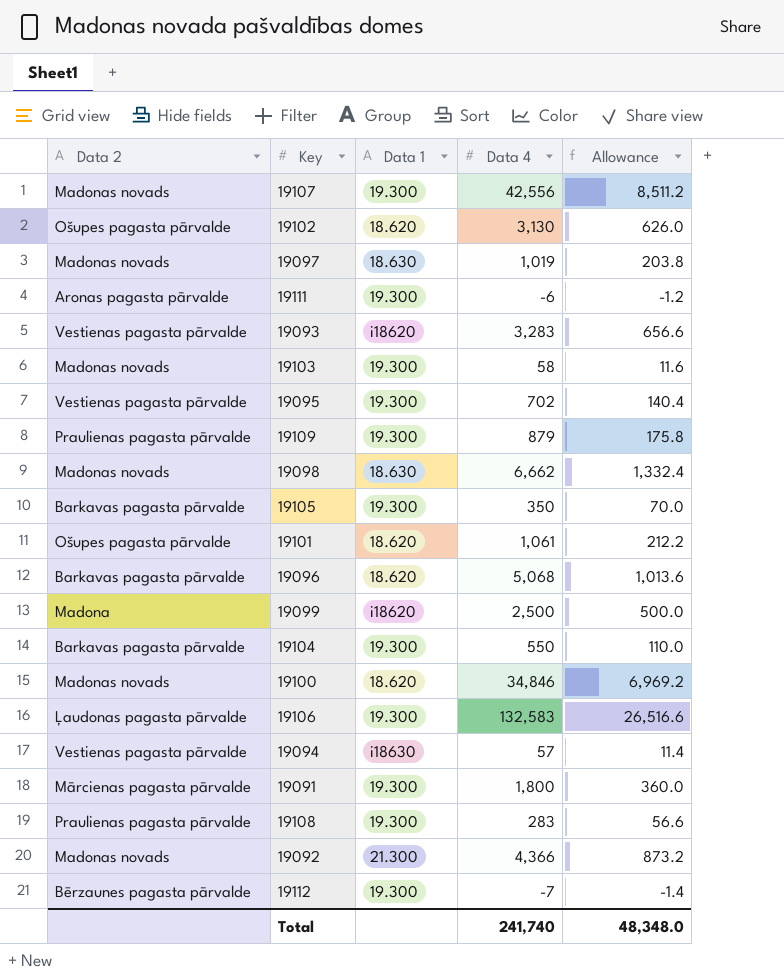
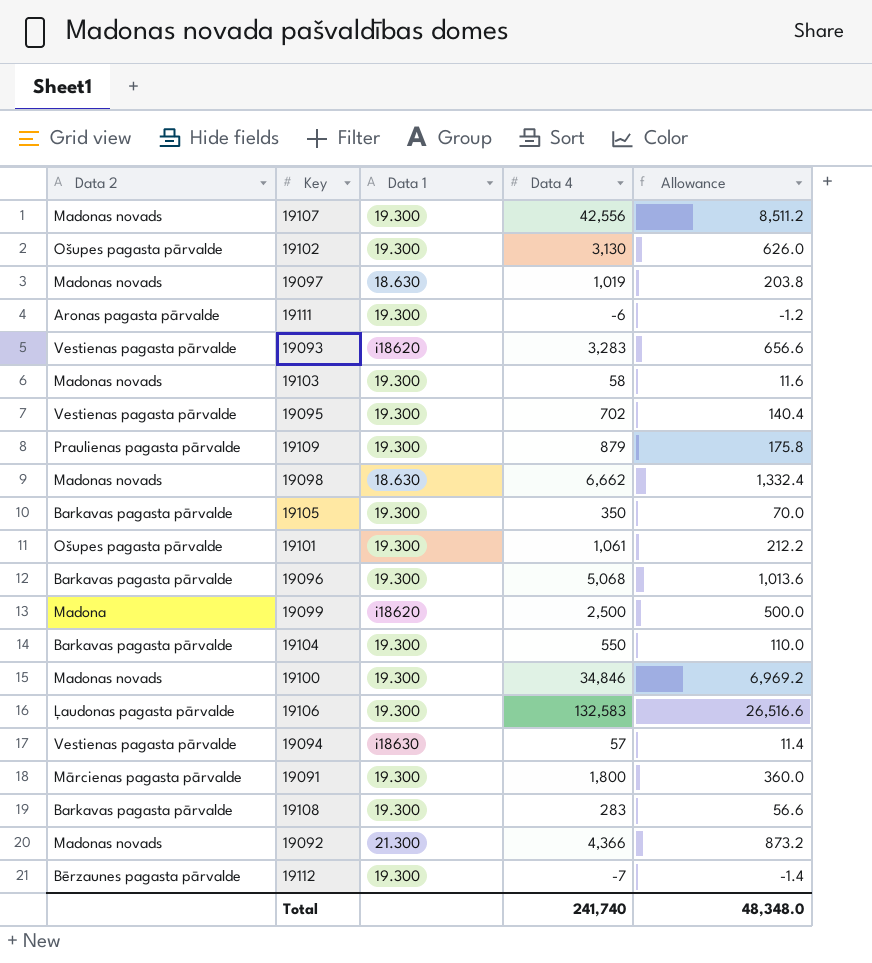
19102 | Data 1: 18.620 -> 19.300
19101 | Data 1: 18.620 -> 19.300
19096 | Data 1: 18.620 -> 19.300
19100 | Data 1: 18.620 -> 19.300
19108 | Data 2: Praulienas pagasta pārvalde -> Barkavas pagasta pārvalde

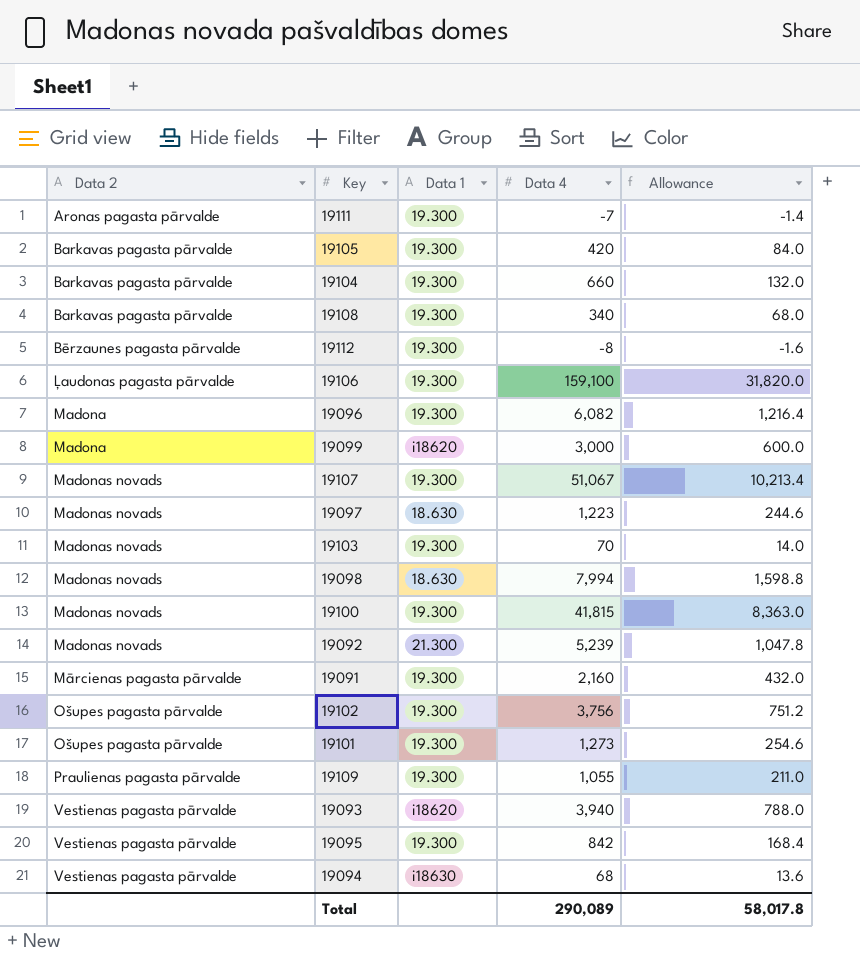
row order: none -> Data 2 ascending
19111 | Data 4: -6 -> -7
19111 | Allowance: -1.2 -> -1.4
19105 | Data 4: 350 -> 420
19105 | Allowance: 70.0 -> 84.0
19104 | Data 4: 550 -> 660
19104 | Allowance: 110.0 -> 132.0
19108 | Data 4: 283 -> 340
19108 | Allowance: 56.6 -> 68.0
19112 | Data 4: -7 -> -8
19112 | Allowance: -1.4 -> -1.6
19106 | Data 4: 132,583 -> 159,100
19106 | Allowance: 26,516.6 -> 31,820.0
19096 | Data 2: Barkavas pagasta pārvalde -> Madona
19096 | Data 4: 5,068 -> 6,082
19096 | Allowance: 1,013.6 -> 1,216.4
19099 | Data 4: 2,500 -> 3,000
19099 | Allowance: 500.0 -> 600.0
19107 | Data 4: 42,556 -> 51,067
19107 | Allowance: 8,511.2 -> 10,213.4
19097 | Data 4: 1,019 -> 1,223
19097 | Allowance: 203.8 -> 244.6
19103 | Data 4: 58 -> 70
19103 | Allowance: 11.6 -> 14.0
19098 | Data 4: 6,662 -> 7,994
19098 | Allowance: 1,332.4 -> 1,598.8
19100 | Data 4: 34,846 -> 41,815
19100 | Allowance: 6,969.2 -> 8,363.0
19092 | Data 4: 4,366 -> 5,239
19092 | Allowance: 873.2 -> 1,047.8
19091 | Data 4: 1,800 -> 2,160
19091 | Allowance: 360.0 -> 432.0
19102 | Data 4: 3,130 -> 3,756
19102 | Allowance: 626.0 -> 751.2
19101 | Data 4: 1,061 -> 1,273
19101 | Allowance: 212.2 -> 254.6
19109 | Data 4: 879 -> 1,055
19109 | Allowance: 175.8 -> 211.0
19093 | Data 4: 3,283 -> 3,940
19093 | Allowance: 656.6 -> 788.0
19095 | Data 4: 702 -> 842
19095 | Allowance: 140.4 -> 168.4
19094 | Data 4: 57 -> 68
19094 | Allowance: 11.4 -> 13.6
Total | Data 4: 241,740 -> 290,089
Total | Allowance: 48,348.0 -> 58,017.8

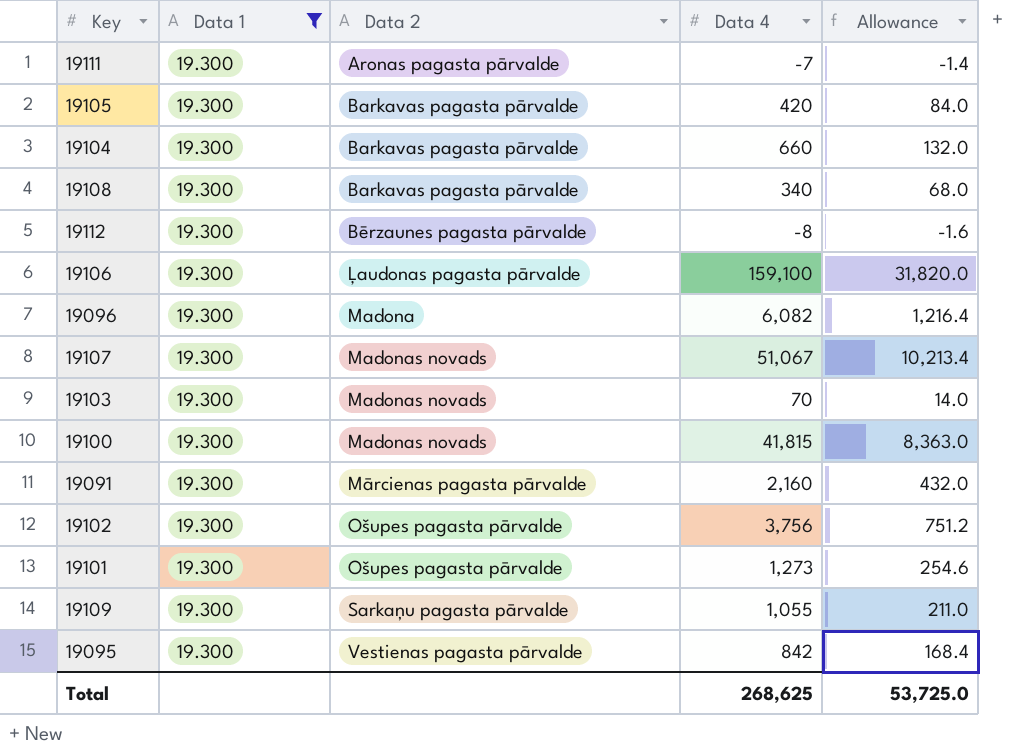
filter: none -> Data 1 = 19.300
column Data 2 | position: 1 -> 3
19109 | Data 2: Praulienas pagasta pārvalde -> Sarkaņu pagasta pārvalde
Total | Data 4: 290,089 -> 268,625
Total | Allowance: 58,017.8 -> 53,725.0

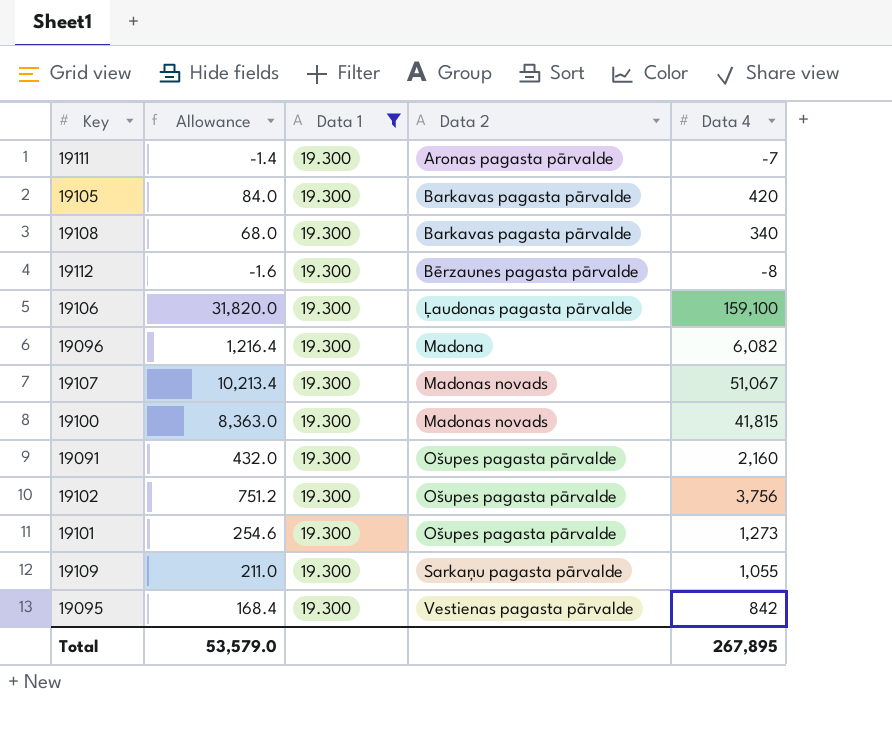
column Allowance | position: 5 -> 2
row 19104: 19.300 | Barkavas pagasta pārvalde | 660 | 132.0 -> none
row 19103: 19.300 | Madonas novads | 70 | 14.0 -> none
19091 | Data 2: Mārcienas pagasta pārvalde -> Ošupes pagasta pārvalde
Total | Allowance: 53,725.0 -> 53,579.0
Total | Data 4: 268,625 -> 267,895

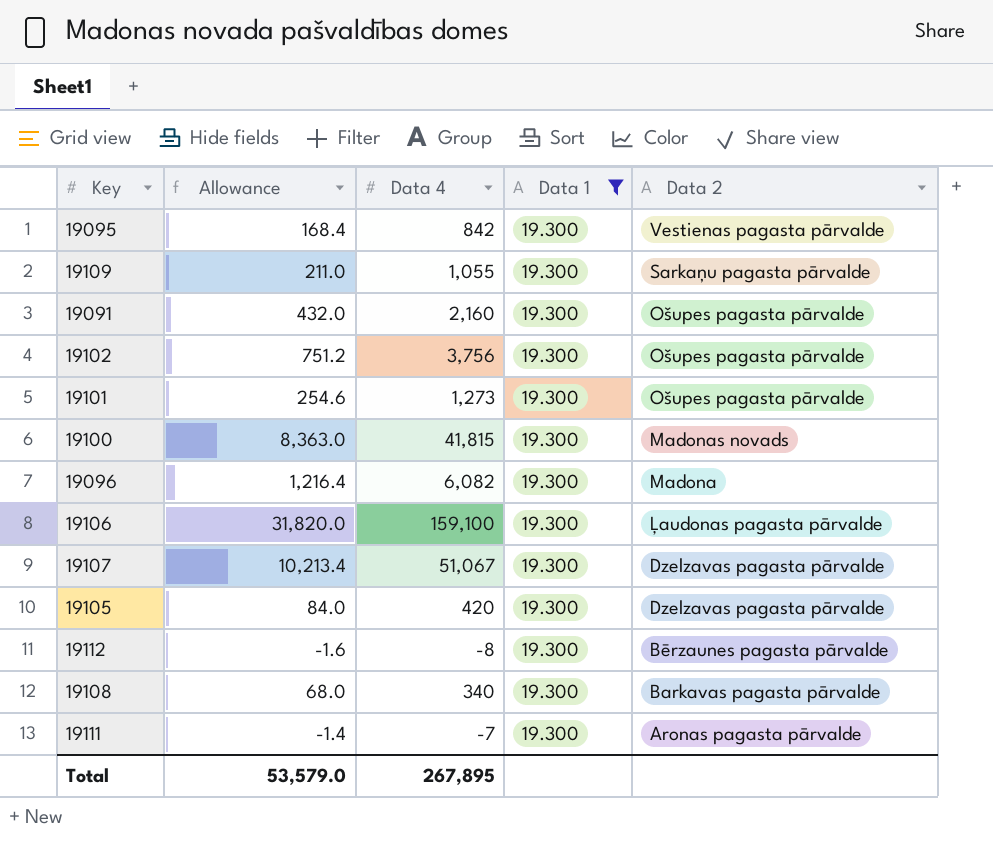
row order: Data 2 ascending -> Data 2 descending
column Data 4 | position: 5 -> 3
19107 | Data 2: Madonas novads -> Dzelzavas pagasta pārvalde
19105 | Data 2: Barkavas pagasta pārvalde -> Dzelzavas pagasta pārvalde

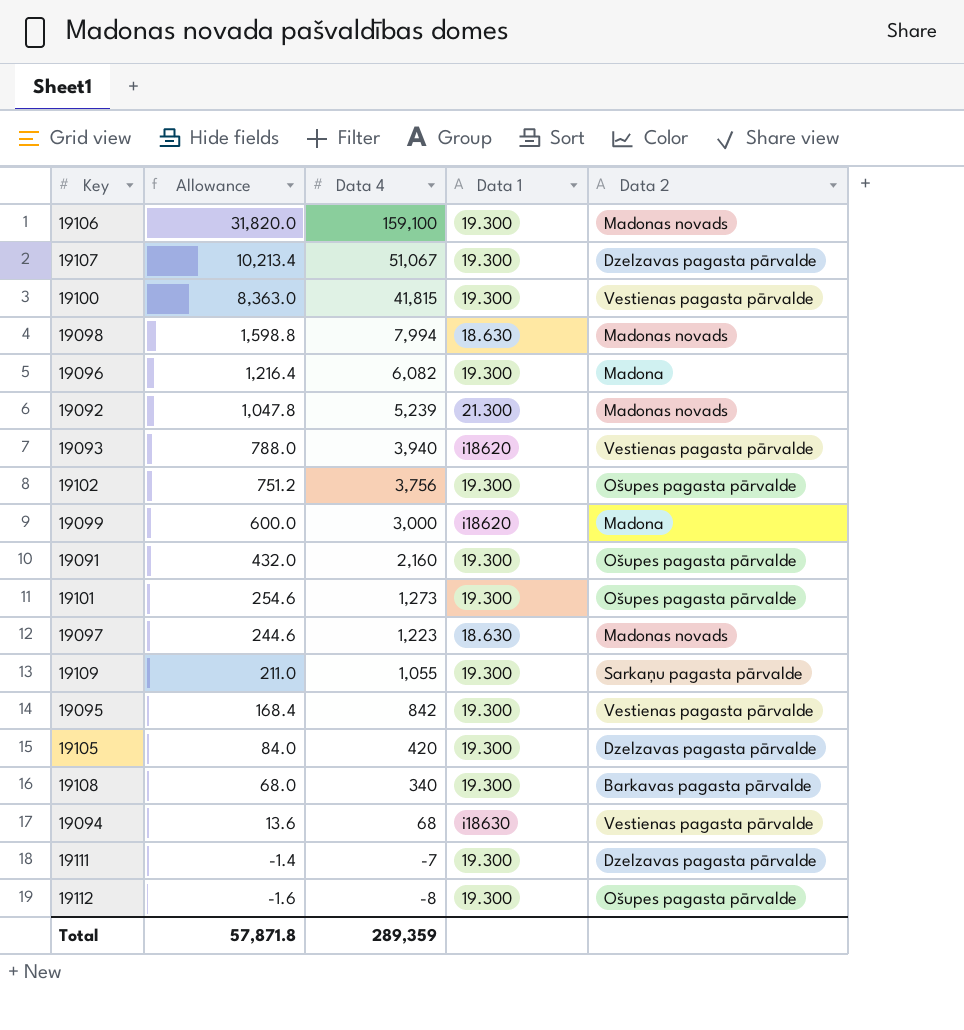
filter: Data 1 = 19.300 -> none
row order: Data 2 descending -> Allowance descending
19106 | Data 2: Ļaudonas pagasta pārvalde -> Madonas novads
19100 | Data 2: Madonas novads -> Vestienas pagasta pārvalde
19111 | Data 2: Aronas pagasta pārvalde -> Dzelzavas pagasta pārvalde
19112 | Data 2: Bērzaunes pagasta pārvalde -> Ošupes pagasta pārvalde
Total | Allowance: 53,579.0 -> 57,871.8
Total | Data 4: 267,895 -> 289,359

